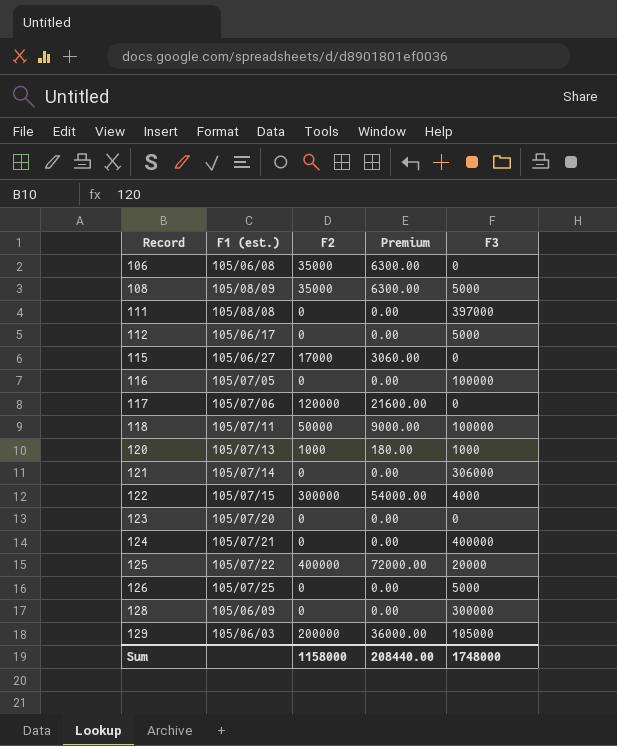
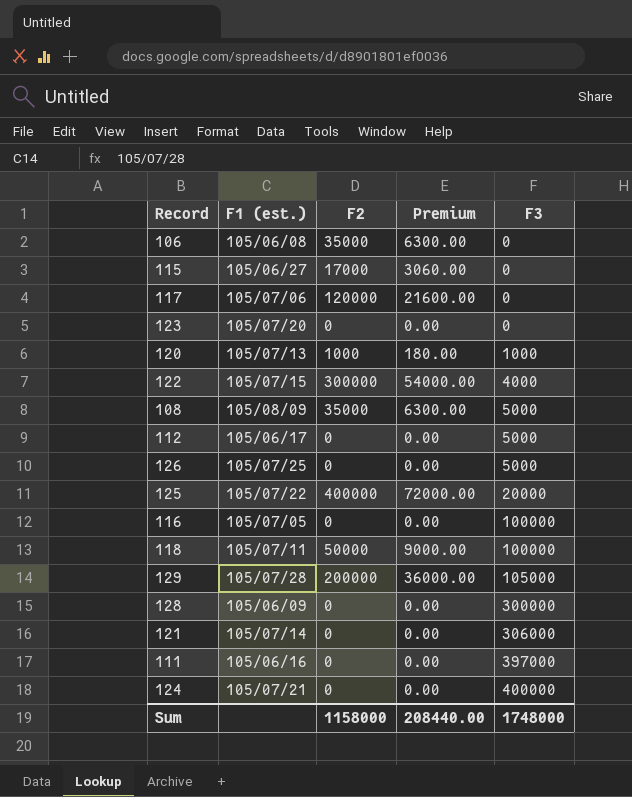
row order: Record ascending -> F3 ascending
129 | F1 (est.): 105/06/03 -> 105/07/28
111 | F1 (est.): 105/08/08 -> 105/06/16

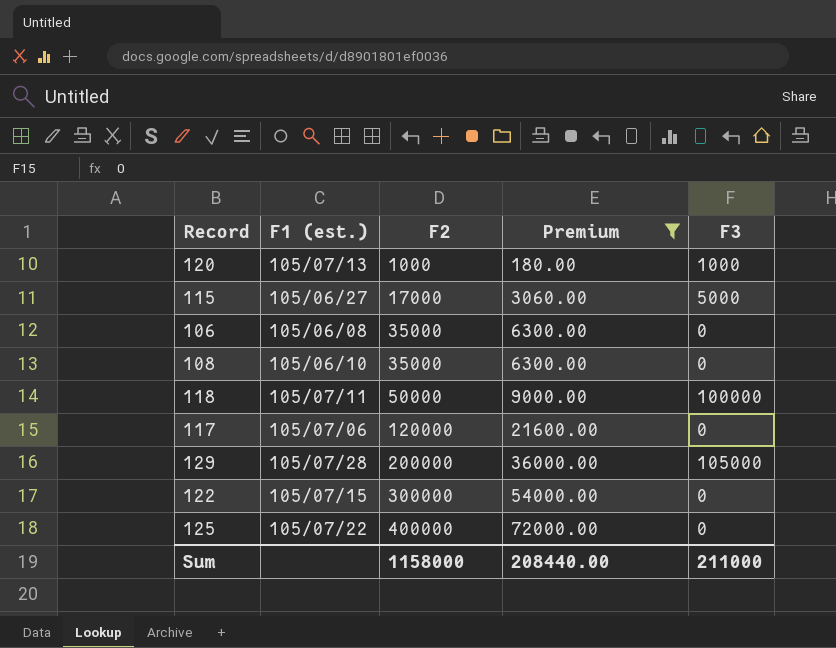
filter: none -> Premium != 0.00
row order: F3 ascending -> F2 ascending
115 | F3: 0 -> 5000
108 | F1 (est.): 105/08/09 -> 105/06/10
108 | F3: 5000 -> 0
122 | F3: 4000 -> 0
125 | F3: 20000 -> 0
Sum | F3: 1748000 -> 211000

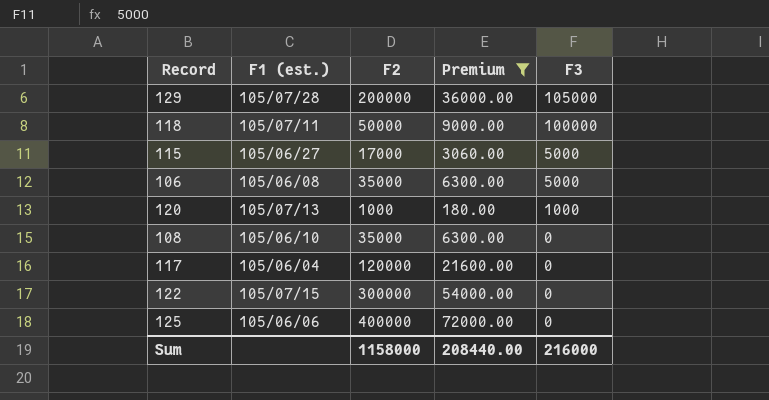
row order: F2 ascending -> F3 descending
106 | F3: 0 -> 5000
117 | F1 (est.): 105/07/06 -> 105/06/04
125 | F1 (est.): 105/07/22 -> 105/06/06
Sum | F3: 211000 -> 216000

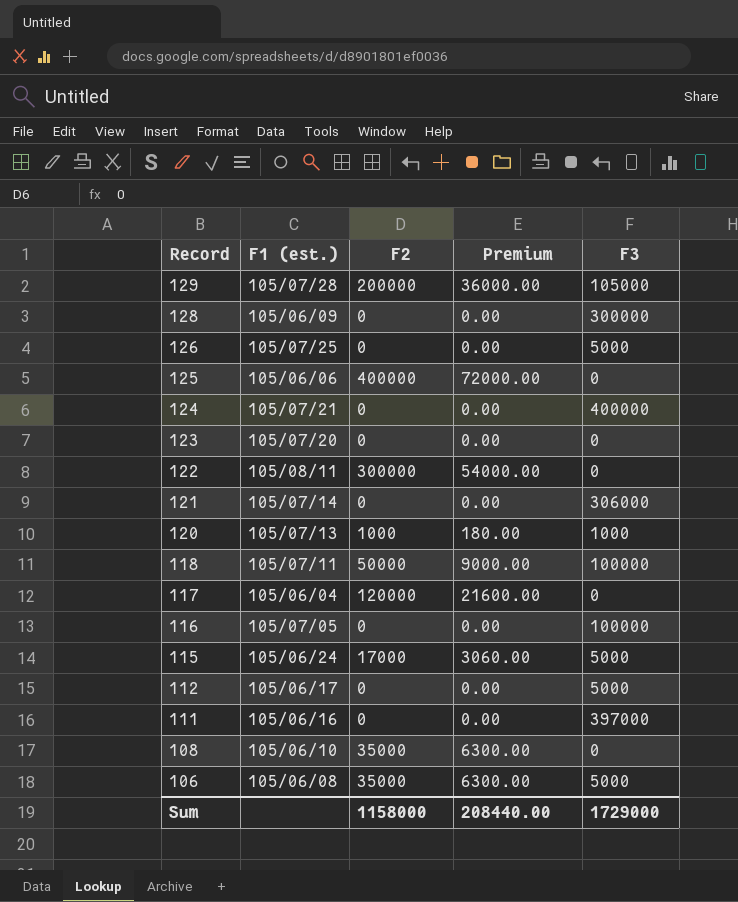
filter: Premium != 0.00 -> none
row order: F3 descending -> Record descending
122 | F1 (est.): 105/07/15 -> 105/08/11
115 | F1 (est.): 105/06/27 -> 105/06/24
Sum | F3: 216000 -> 1729000

